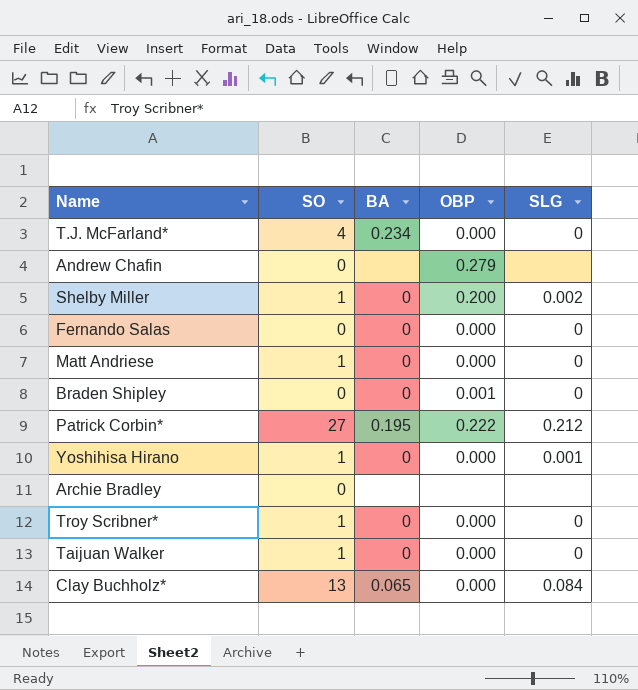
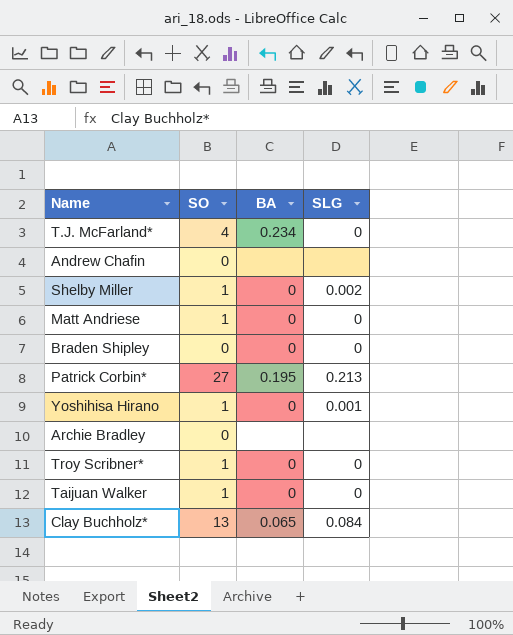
column OBP | position: 4 -> none
row Fernando Salas: 0 | 0 | 0.000 | 0 -> none
Patrick Corbin* | SLG: 0.212 -> 0.213

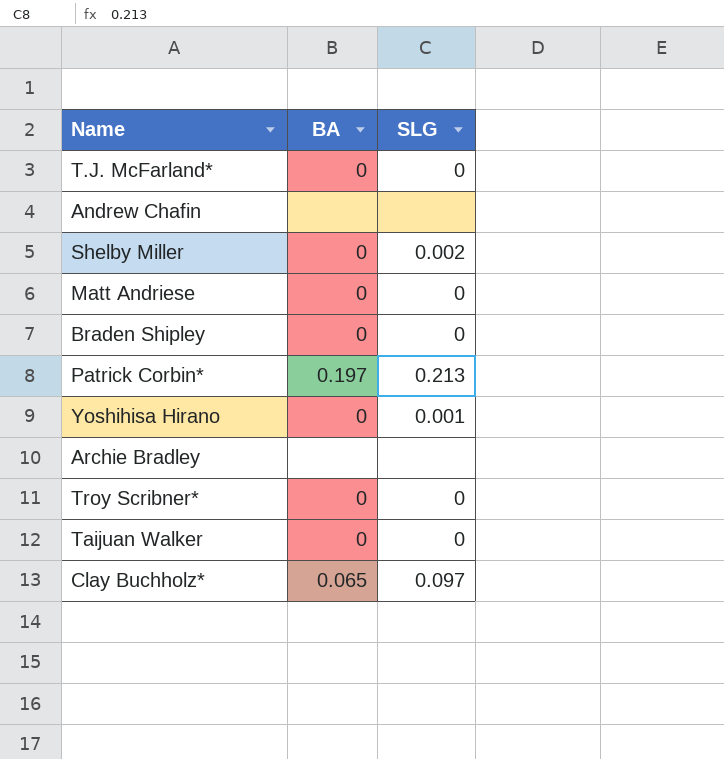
column SO | position: 2 -> none
T.J. McFarland* | BA: 0.234 -> 0
Patrick Corbin* | BA: 0.195 -> 0.197
Clay Buchholz* | SLG: 0.084 -> 0.097

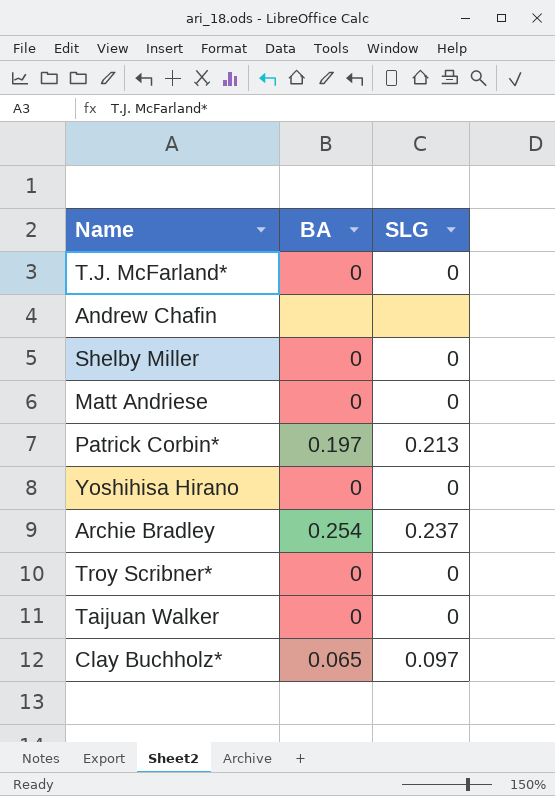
row Braden Shipley: 0 | 0 -> none
Shelby Miller | SLG: 0.002 -> 0
Yoshihisa Hirano | SLG: 0.001 -> 0
Archie Bradley | BA: none -> 0.254
Archie Bradley | SLG: none -> 0.237

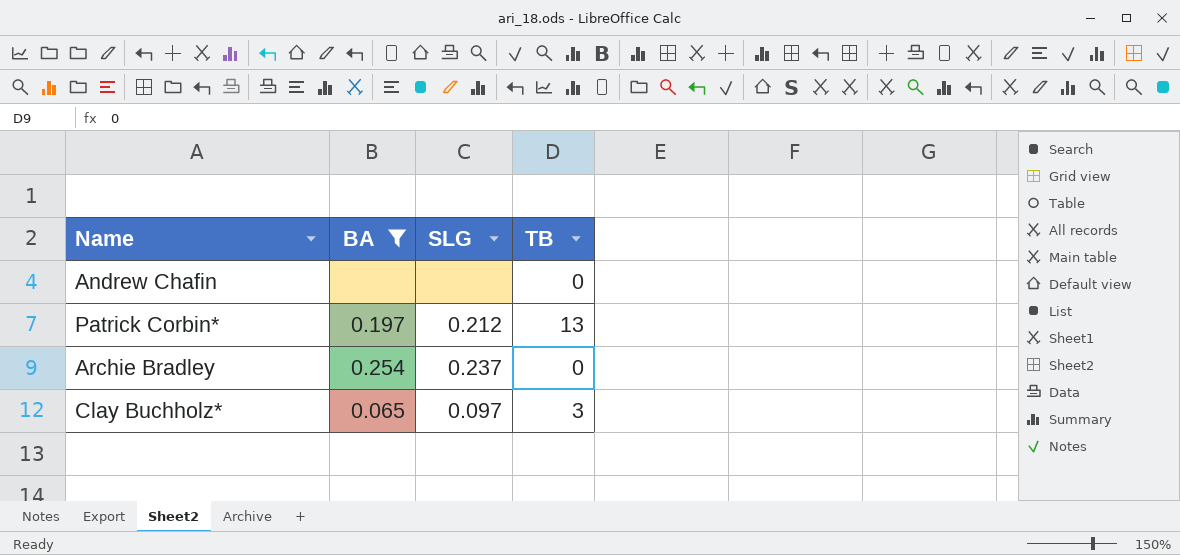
filter: none -> BA != 0
column TB | position: none -> 4
Patrick Corbin* | SLG: 0.213 -> 0.212

